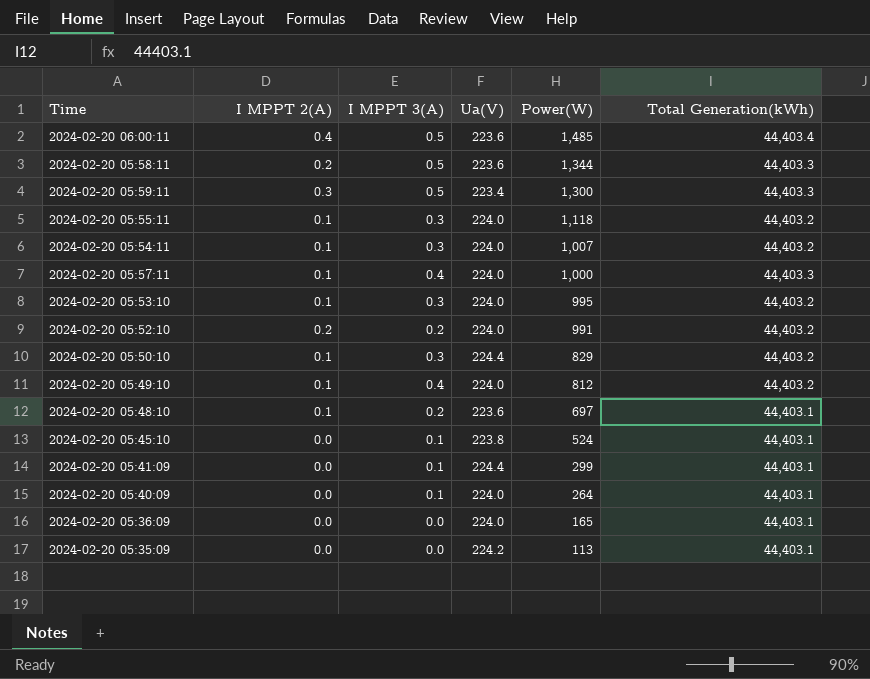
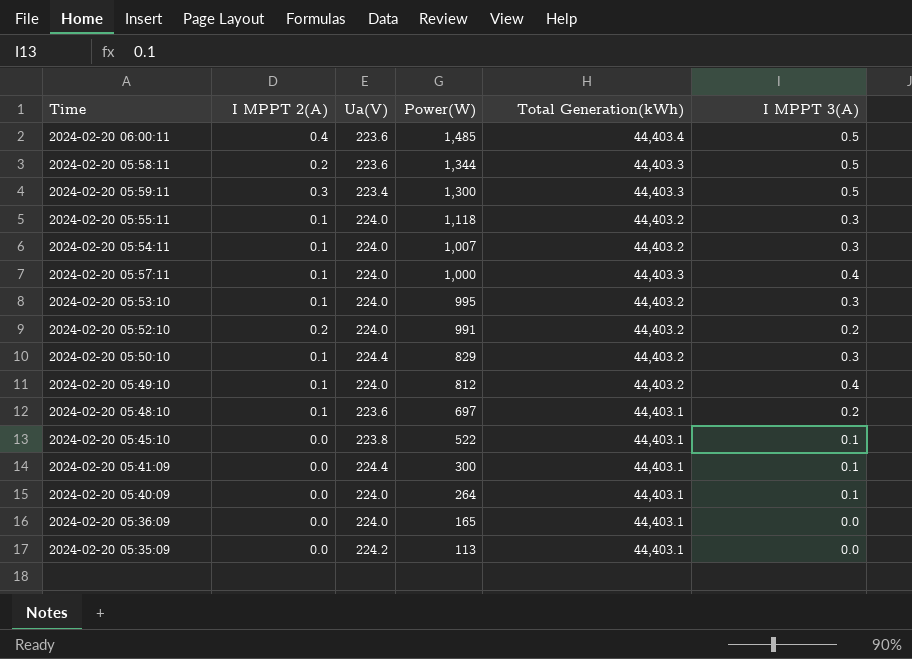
column I MPPT 3(A) | position: 3 -> 6
2024-02-20 05:45:10 | Power(W): 524 -> 522
2024-02-20 05:41:09 | Power(W): 299 -> 300

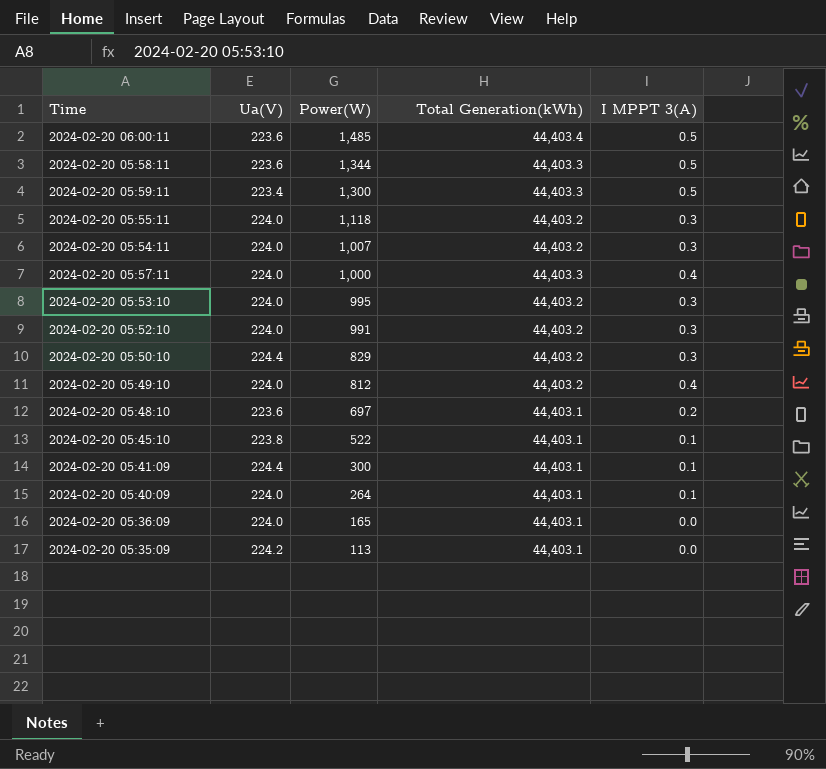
column I MPPT 2(A) | position: 2 -> none
2024-02-20 05:52:10 | I MPPT 3(A): 0.2 -> 0.3

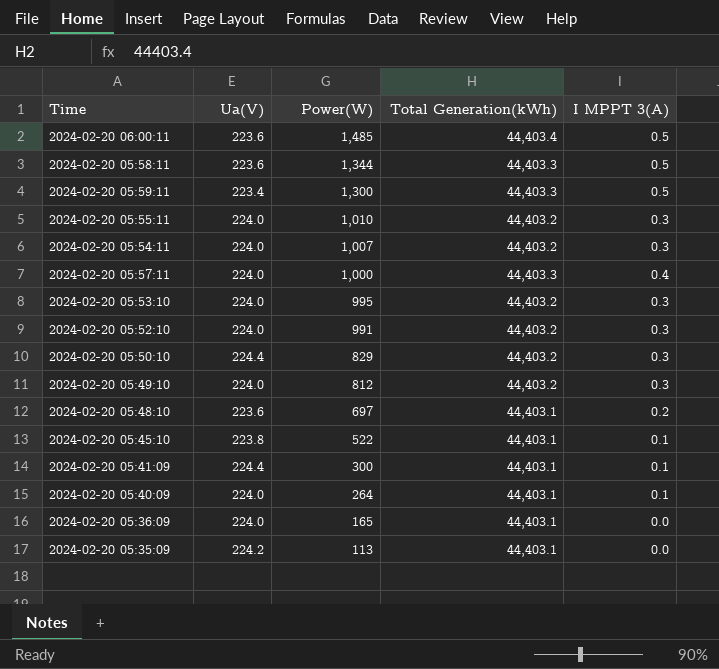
2024-02-20 05:55:11 | Power(W): 1,118 -> 1,010
2024-02-20 05:49:10 | I MPPT 3(A): 0.4 -> 0.3

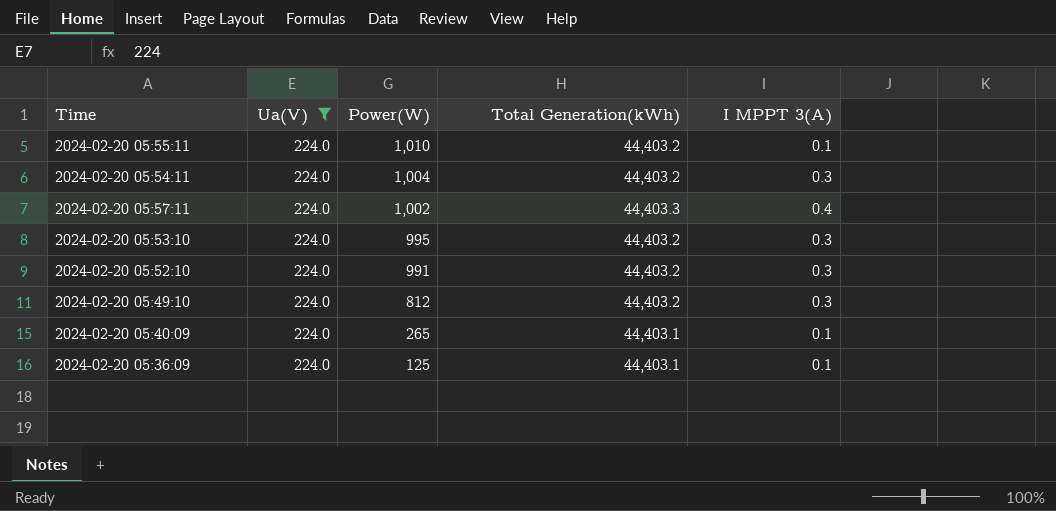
filter: none -> Ua(V) = 224.0
2024-02-20 05:55:11 | I MPPT 3(A): 0.3 -> 0.1
2024-02-20 05:54:11 | Power(W): 1,007 -> 1,004
2024-02-20 05:57:11 | Power(W): 1,000 -> 1,002
2024-02-20 05:40:09 | Power(W): 264 -> 265
2024-02-20 05:36:09 | Power(W): 165 -> 125
2024-02-20 05:36:09 | I MPPT 3(A): 0.0 -> 0.1

